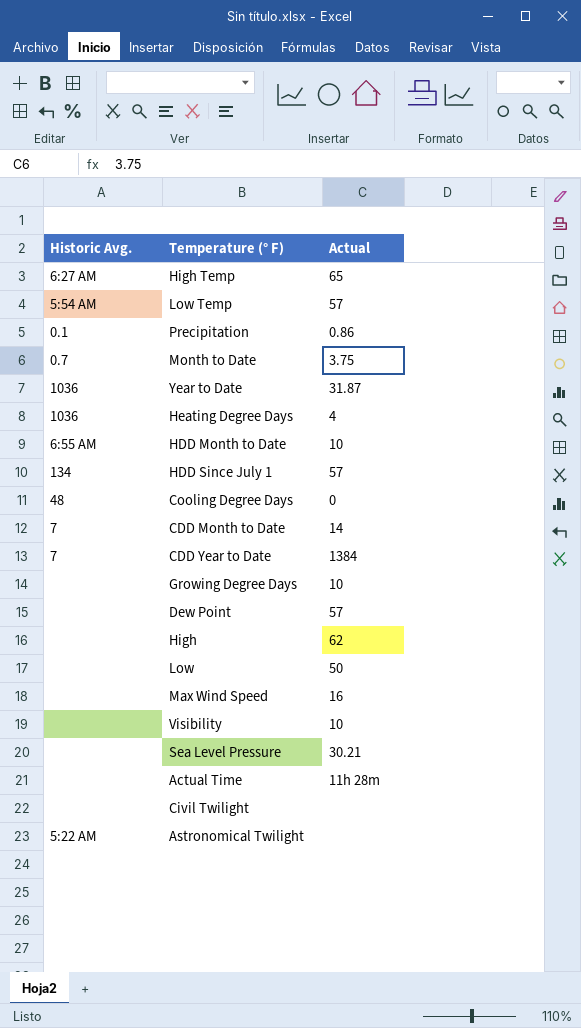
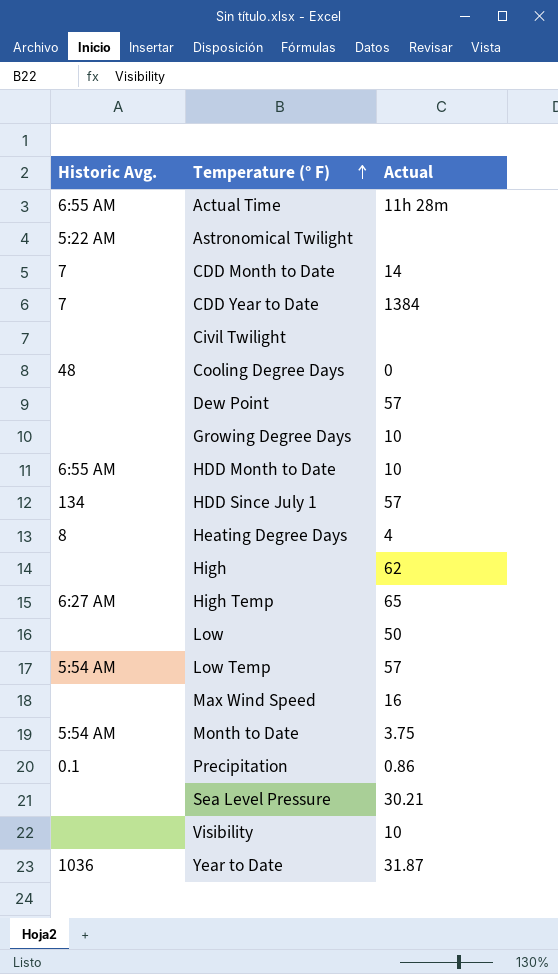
row order: none -> Temperature (° F) ascending
Actual Time | Historic Avg.: none -> 6:55 AM
Heating Degree Days | Historic Avg.: 1036 -> 8
Month to Date | Historic Avg.: 0.7 -> 5:54 AM

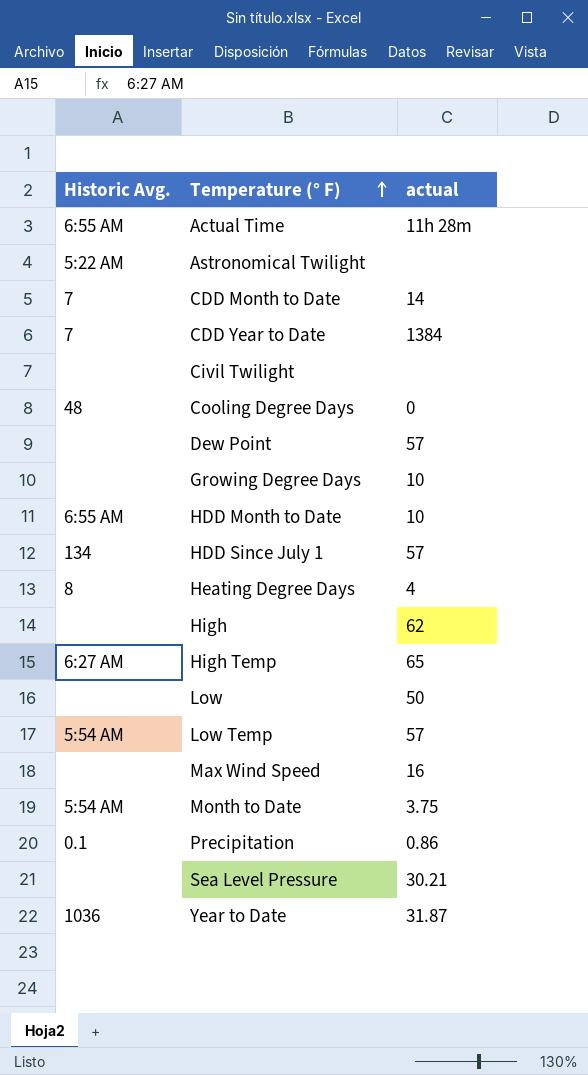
column name: Actual -> actual
row Visibility: none | 10 -> none

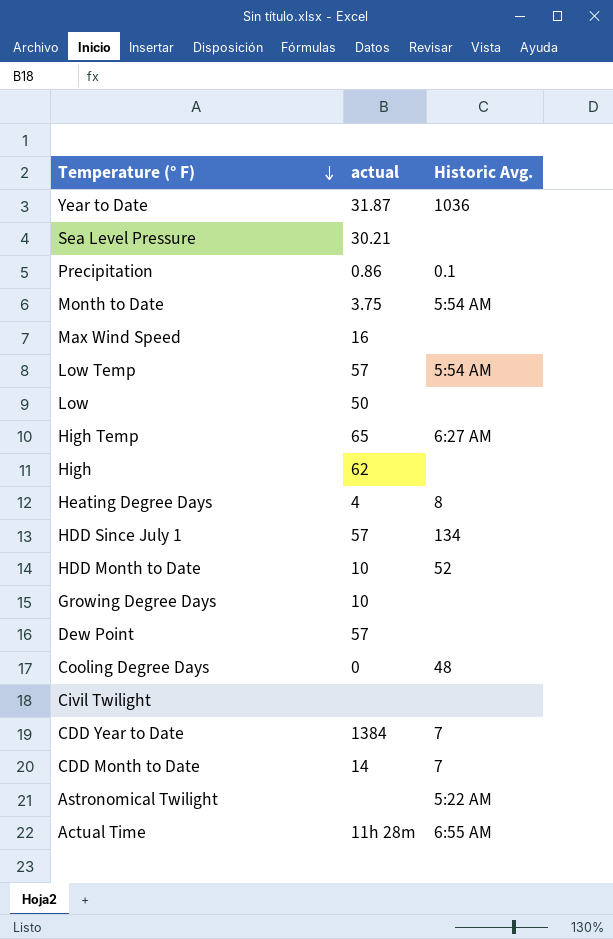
row order: Temperature (° F) ascending -> Temperature (° F) descending
column Historic Avg. | position: 1 -> 3
HDD Month to Date | Historic Avg.: 6:55 AM -> 52

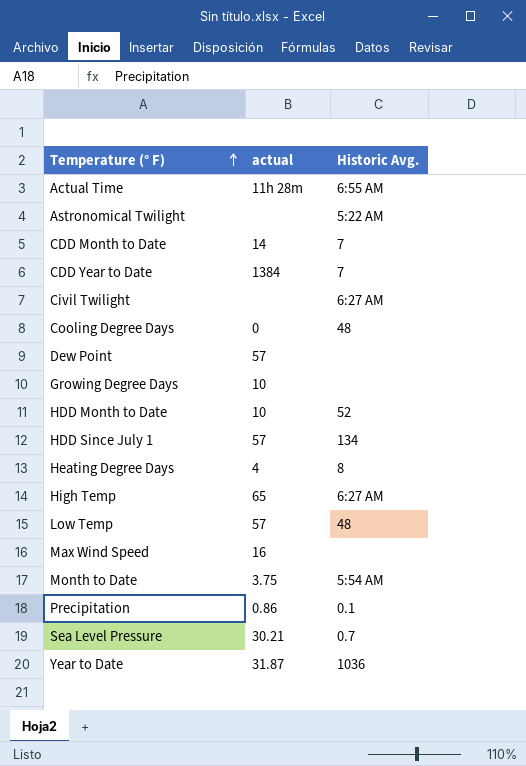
row order: Temperature (° F) descending -> Temperature (° F) ascending
row Low: 50 | none -> none
row High: 62 | none -> none
Civil Twilight | Historic Avg.: none -> 6:27 AM
Low Temp | Historic Avg.: 5:54 AM -> 48
Sea Level Pressure | Historic Avg.: none -> 0.7

